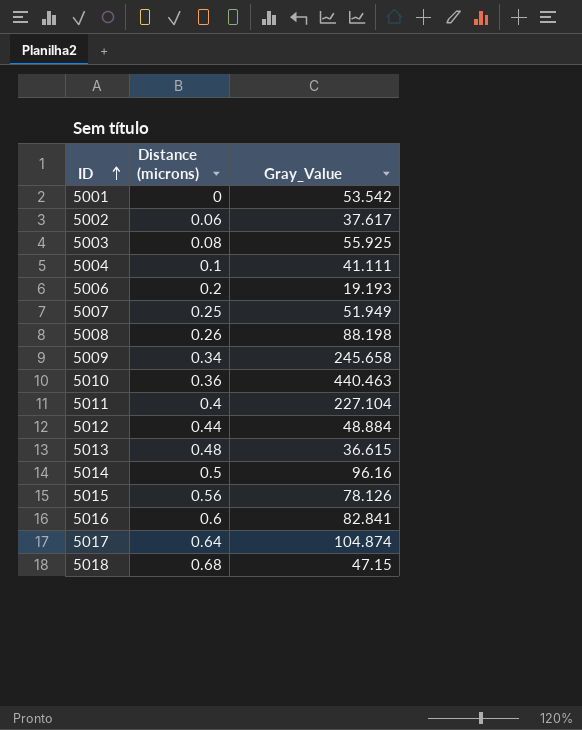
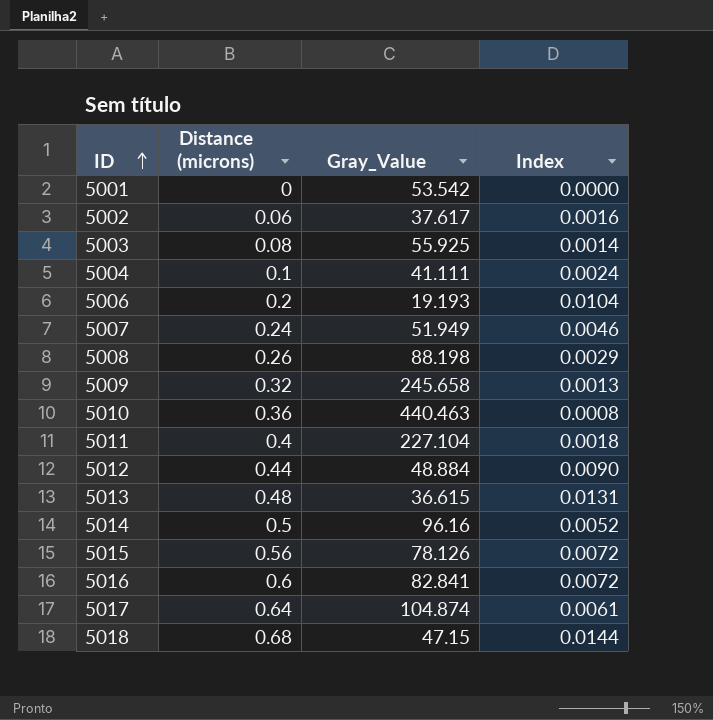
column Index | formula: none -> [Distance (microns)] / [Gray_Value]
5007 | Distance (microns): 0.25 -> 0.24
5009 | Distance (microns): 0.34 -> 0.32

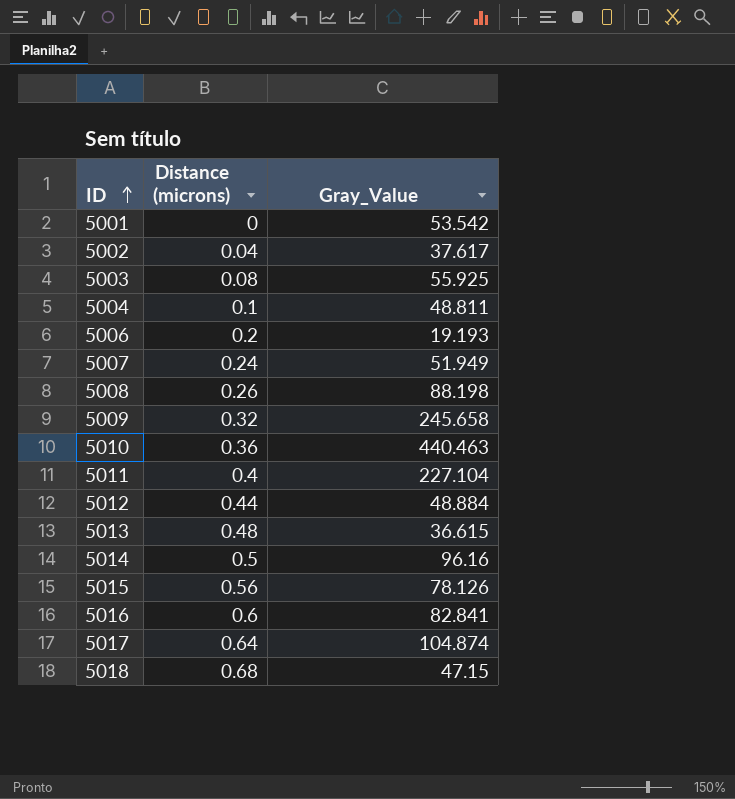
column Index | formula: [Distance (microns)] / [Gray_Value] -> none
5002 | Distance (microns): 0.06 -> 0.04
5004 | Gray_Value: 41.111 -> 48.811

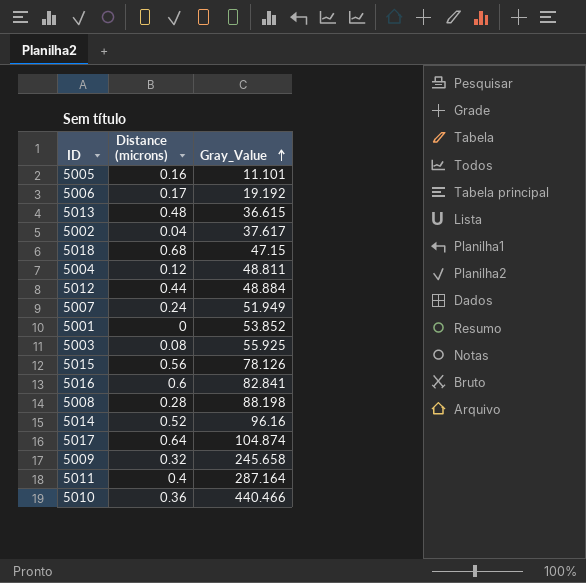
row order: ID ascending -> Gray_Value ascending
row 5005: none -> 0.16 | 11.101
5006 | Distance (microns): 0.2 -> 0.17
5006 | Gray_Value: 19.193 -> 19.192
5004 | Distance (microns): 0.1 -> 0.12
5001 | Gray_Value: 53.542 -> 53.852
5008 | Distance (microns): 0.26 -> 0.28
5014 | Distance (microns): 0.5 -> 0.52
5011 | Gray_Value: 227.104 -> 287.164
5010 | Gray_Value: 440.463 -> 440.466

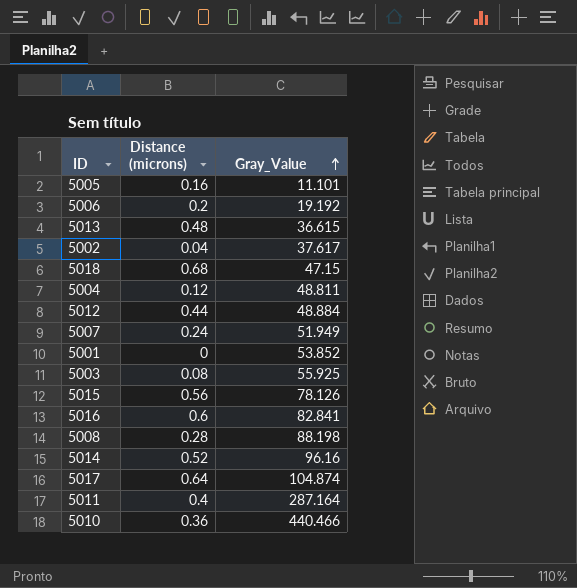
row 5009: 0.32 | 245.658 -> none
5006 | Distance (microns): 0.17 -> 0.2

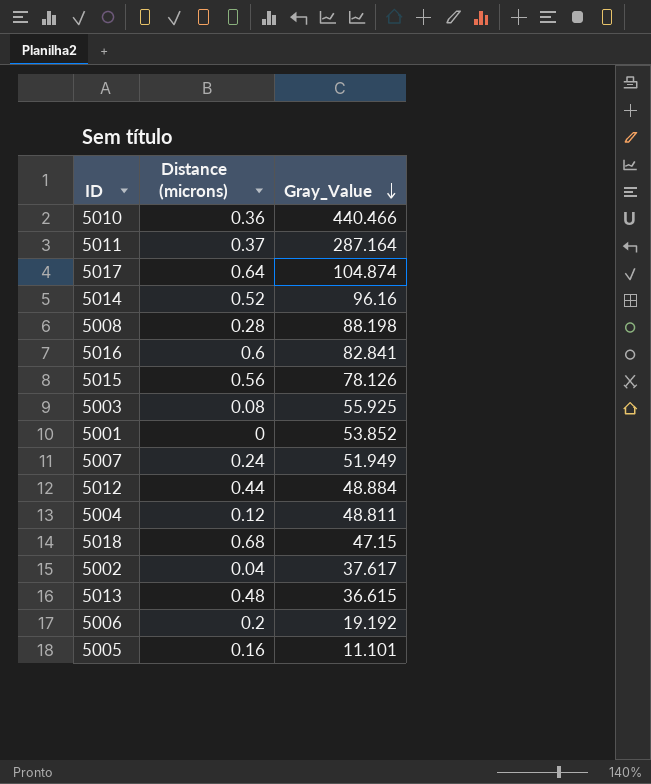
row order: Gray_Value ascending -> Gray_Value descending
5011 | Distance (microns): 0.4 -> 0.37

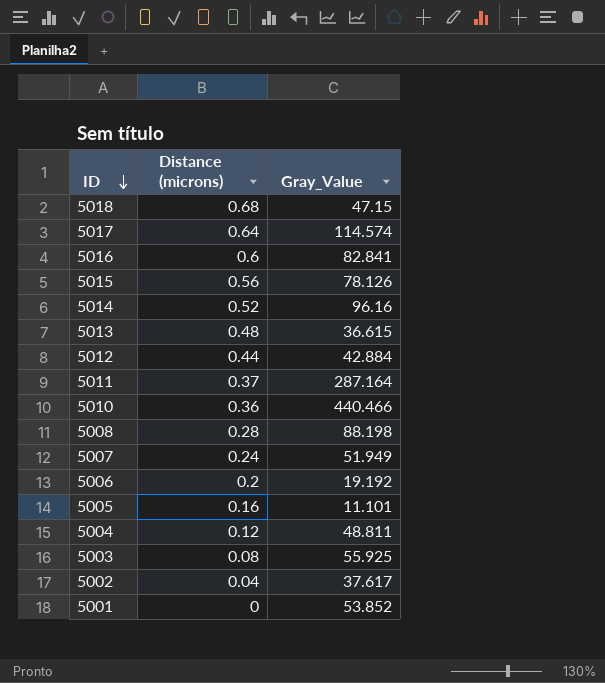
row order: Gray_Value descending -> ID descending
5017 | Gray_Value: 104.874 -> 114.574
5012 | Gray_Value: 48.884 -> 42.884

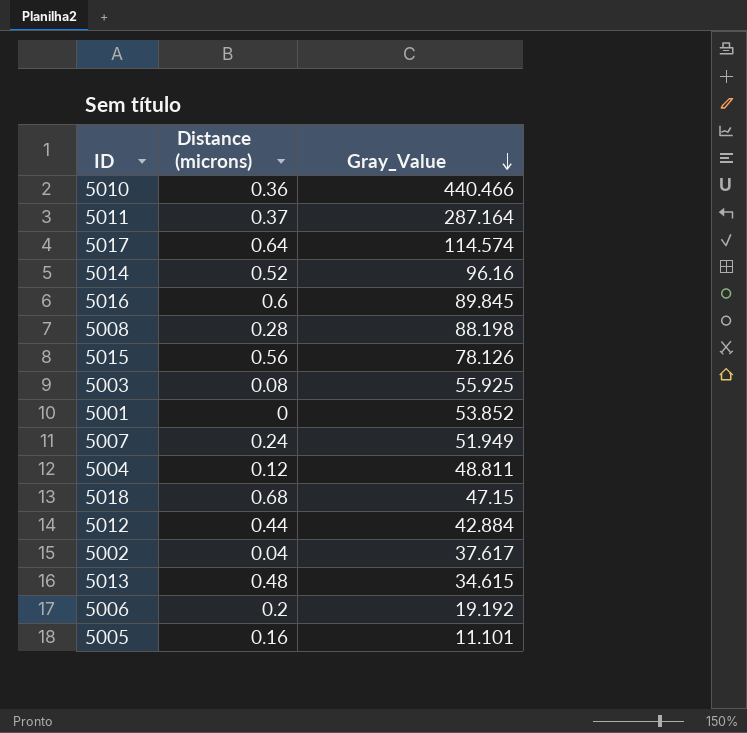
row order: ID descending -> Gray_Value descending
5016 | Gray_Value: 82.841 -> 89.845
5013 | Gray_Value: 36.615 -> 34.615

